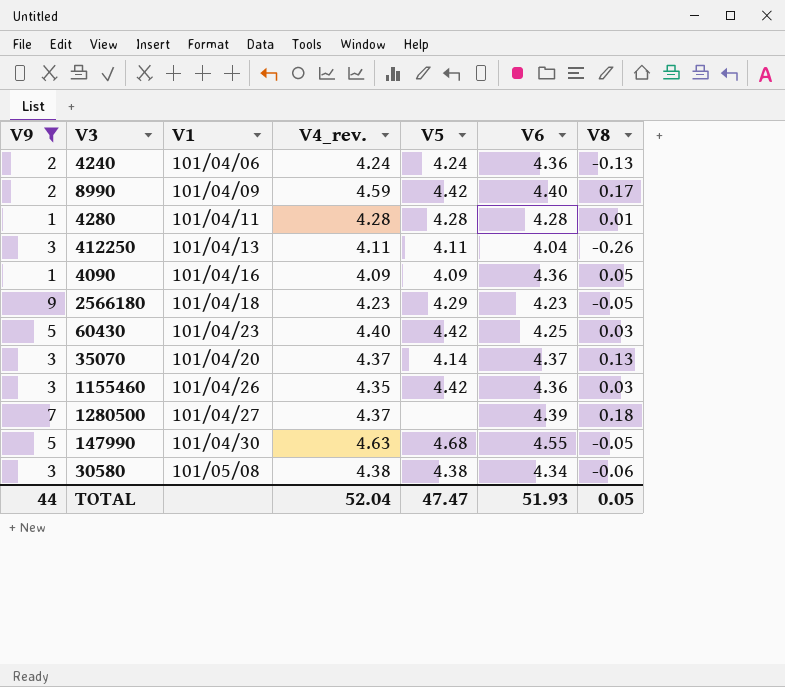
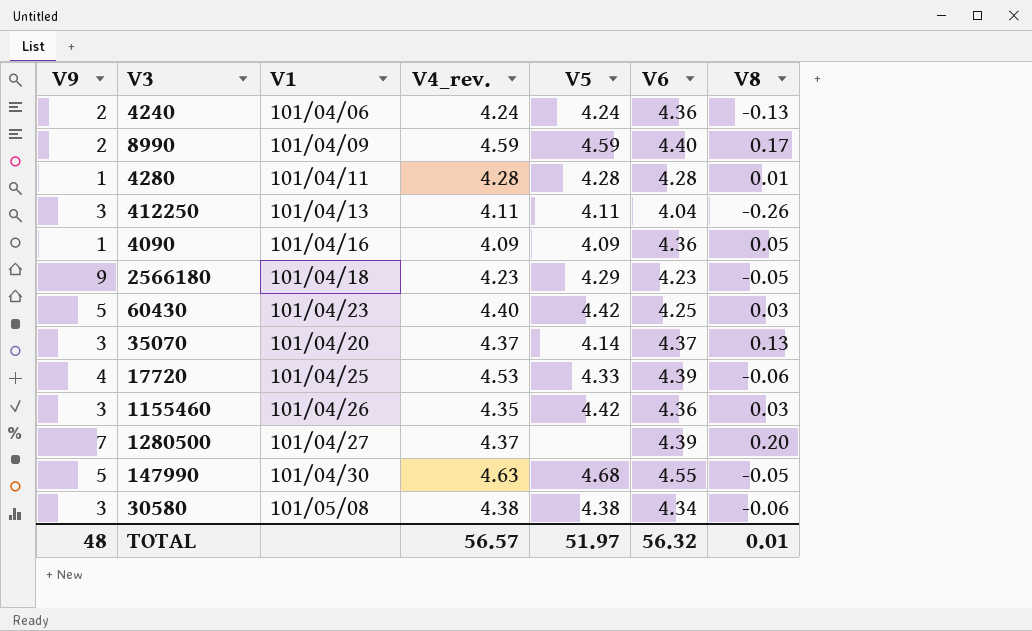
filter: V9 != 4 -> none
8990 | V5: 4.42 -> 4.59
1280500 | V8: 0.18 -> 0.20
TOTAL | V9: 44 -> 48
TOTAL | V4_rev.: 52.04 -> 56.57
TOTAL | V5: 47.47 -> 51.97
TOTAL | V6: 51.93 -> 56.32
TOTAL | V8: 0.05 -> 0.01

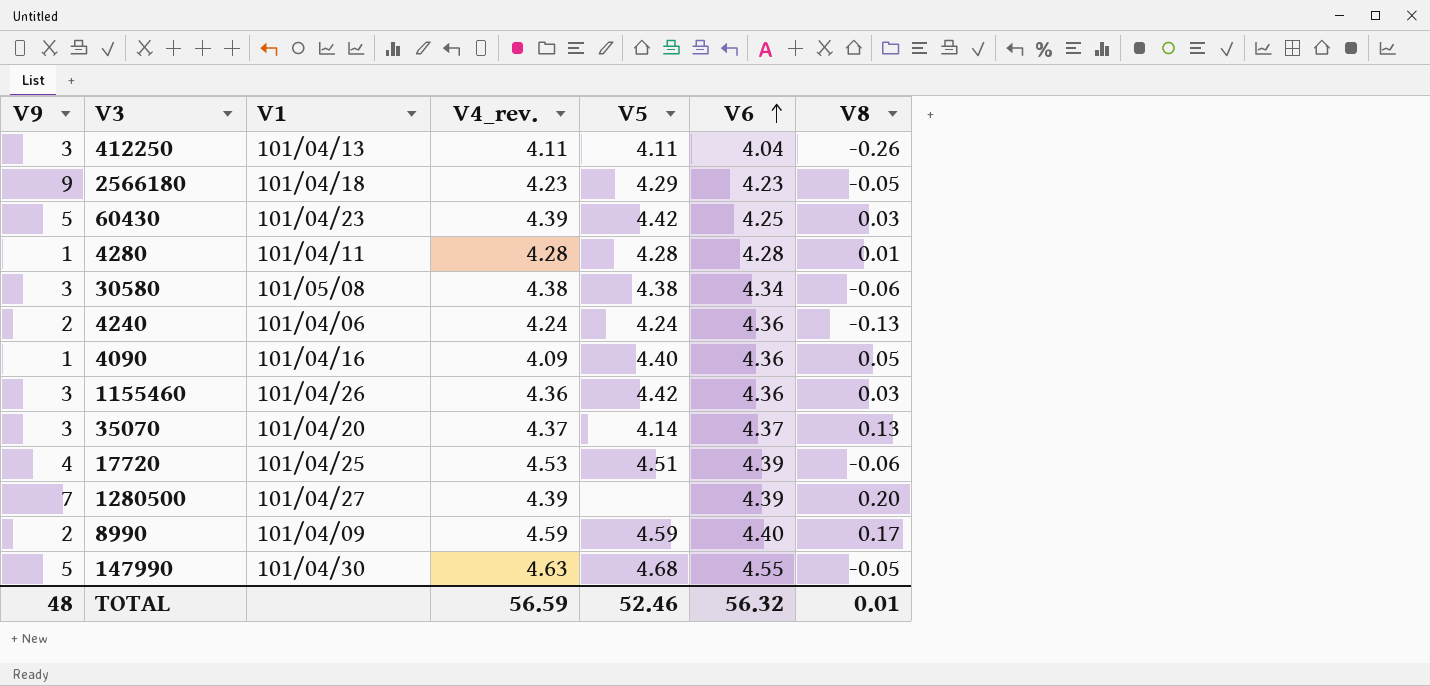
row order: none -> V6 ascending
60430 | V4_rev.: 4.40 -> 4.39
4090 | V5: 4.09 -> 4.40
1155460 | V4_rev.: 4.35 -> 4.36
17720 | V5: 4.33 -> 4.51
1280500 | V4_rev.: 4.37 -> 4.39
TOTAL | V4_rev.: 56.57 -> 56.59
TOTAL | V5: 51.97 -> 52.46

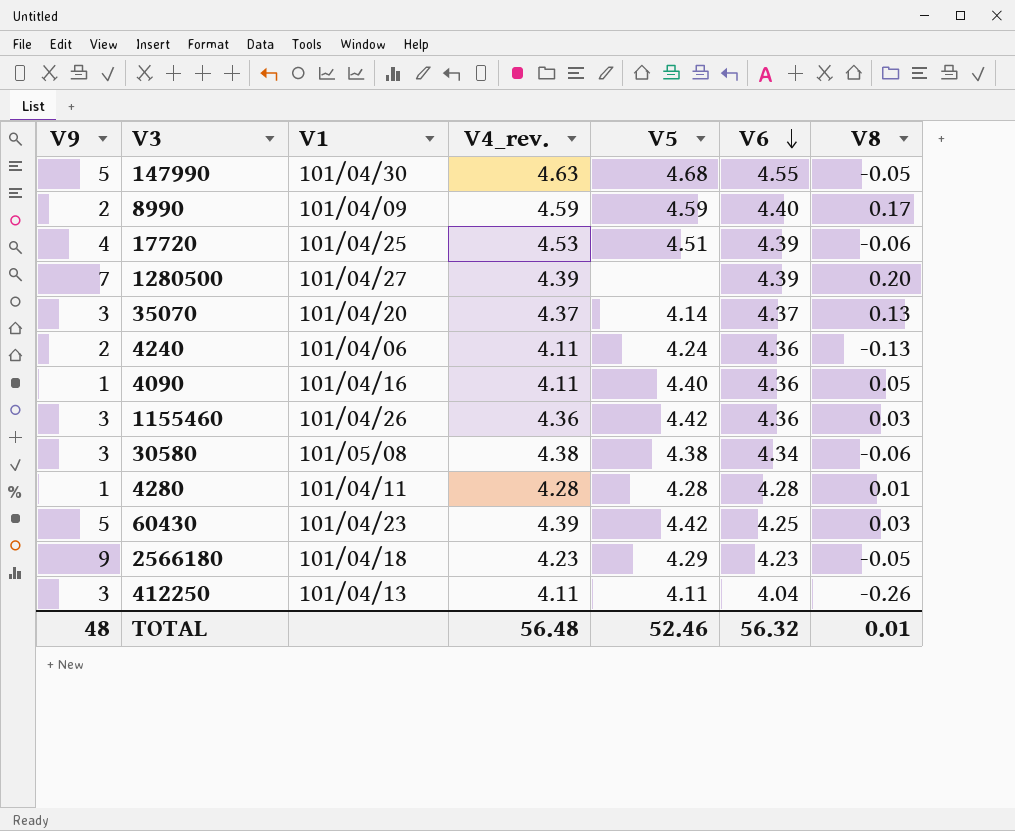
row order: V6 ascending -> V6 descending
4240 | V4_rev.: 4.24 -> 4.11
4090 | V4_rev.: 4.09 -> 4.11
TOTAL | V4_rev.: 56.59 -> 56.48

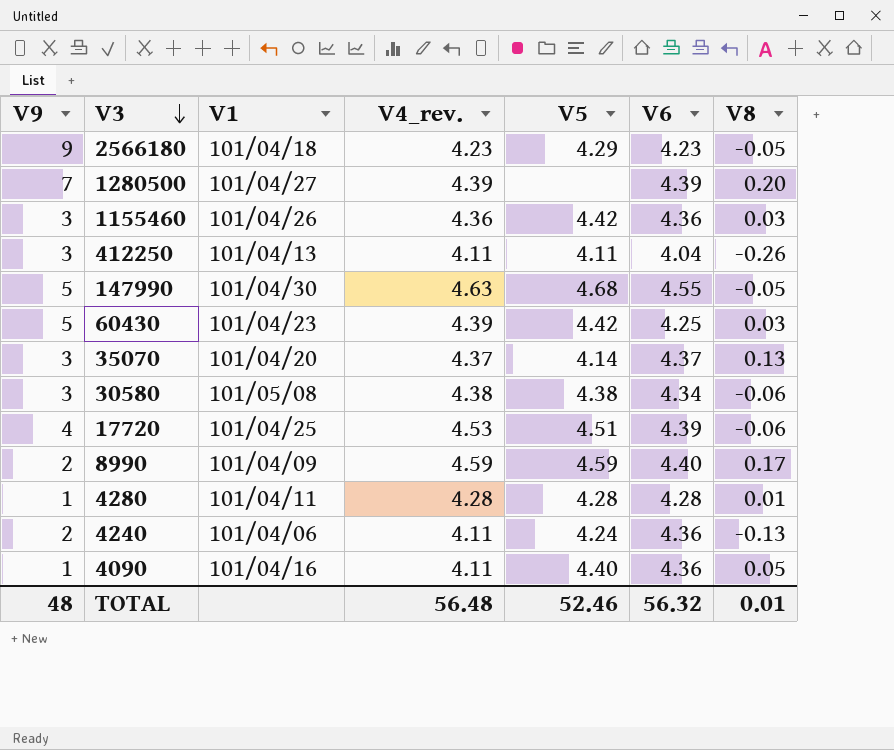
row order: V6 descending -> V3 descending

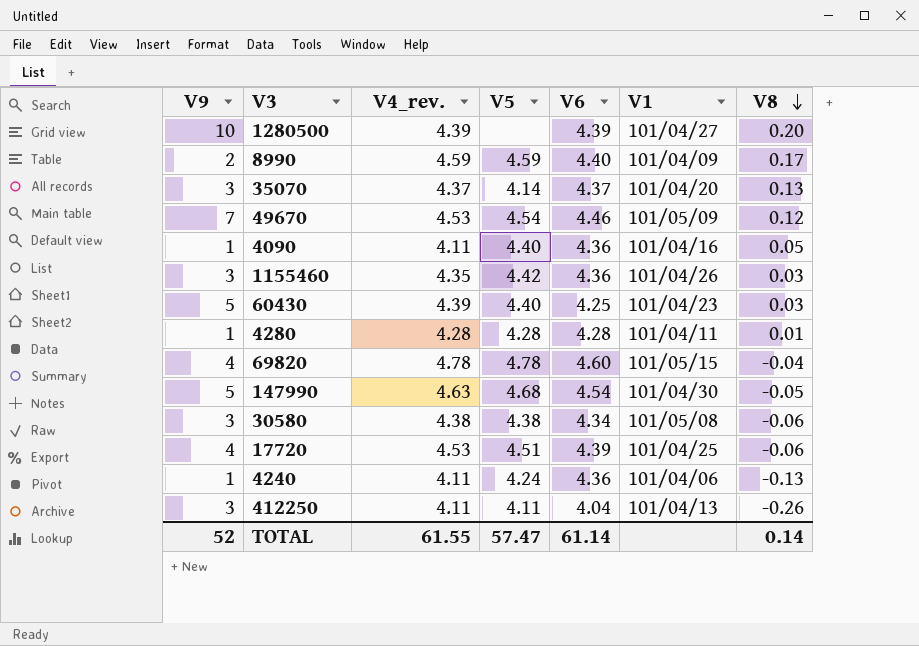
row order: V3 descending -> V8 descending
column V1 | position: 3 -> 6
row 2566180: 9 | 101/04/18 | 4.23 | 4.29 | 4.23 | -0.05 -> none
1280500 | V9: 7 -> 10
row 49670: none -> 7 | 4.53 | 4.54 | 4.46 | 101/05/09 | 0.12
1155460 | V4_rev.: 4.36 -> 4.35
60430 | V5: 4.42 -> 4.40
row 69820: none -> 4 | 4.78 | 4.78 | 4.60 | 101/05/15 | -0.04
147990 | V6: 4.55 -> 4.54
4240 | V9: 2 -> 1
TOTAL | V9: 48 -> 52
TOTAL | V4_rev.: 56.48 -> 61.55
TOTAL | V5: 52.46 -> 57.47
TOTAL | V6: 56.32 -> 61.14
TOTAL | V8: 0.01 -> 0.14

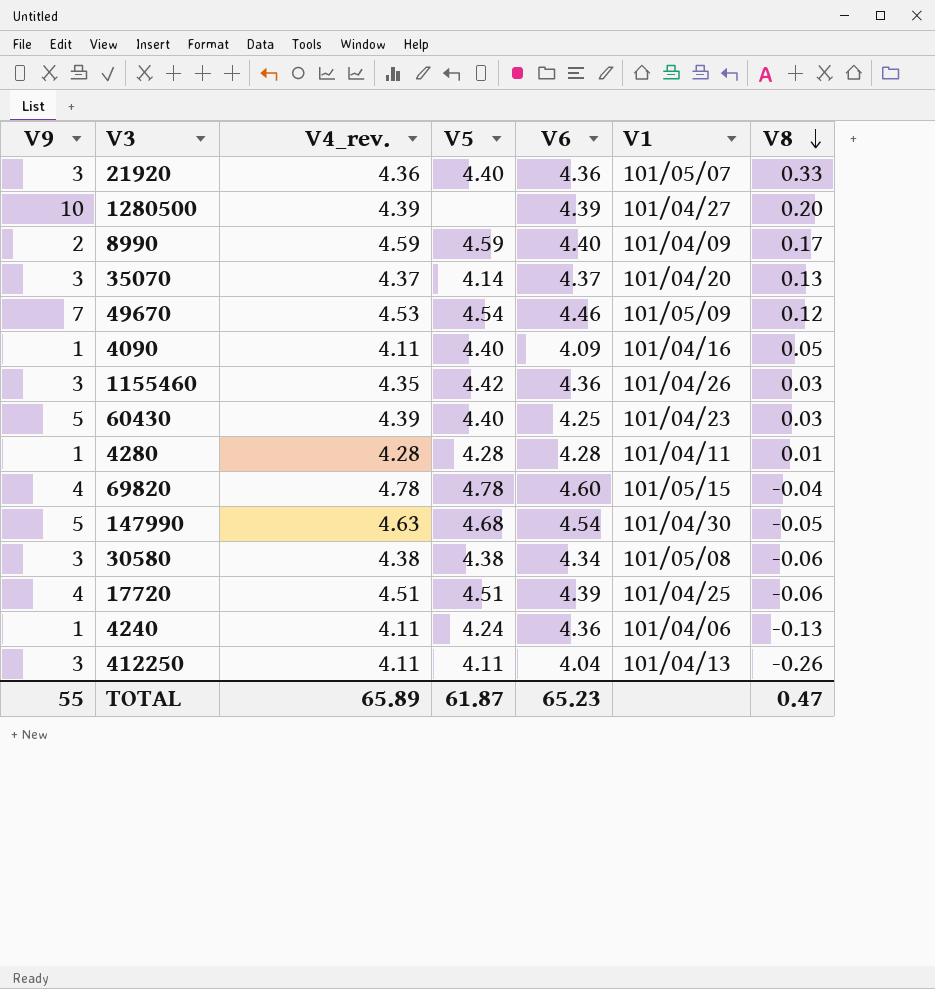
row 21920: none -> 3 | 4.36 | 4.40 | 4.36 | 101/05/07 | 0.33
4090 | V6: 4.36 -> 4.09
17720 | V4_rev.: 4.53 -> 4.51
TOTAL | V9: 52 -> 55
TOTAL | V4_rev.: 61.55 -> 65.89
TOTAL | V5: 57.47 -> 61.87
TOTAL | V6: 61.14 -> 65.23
TOTAL | V8: 0.14 -> 0.47

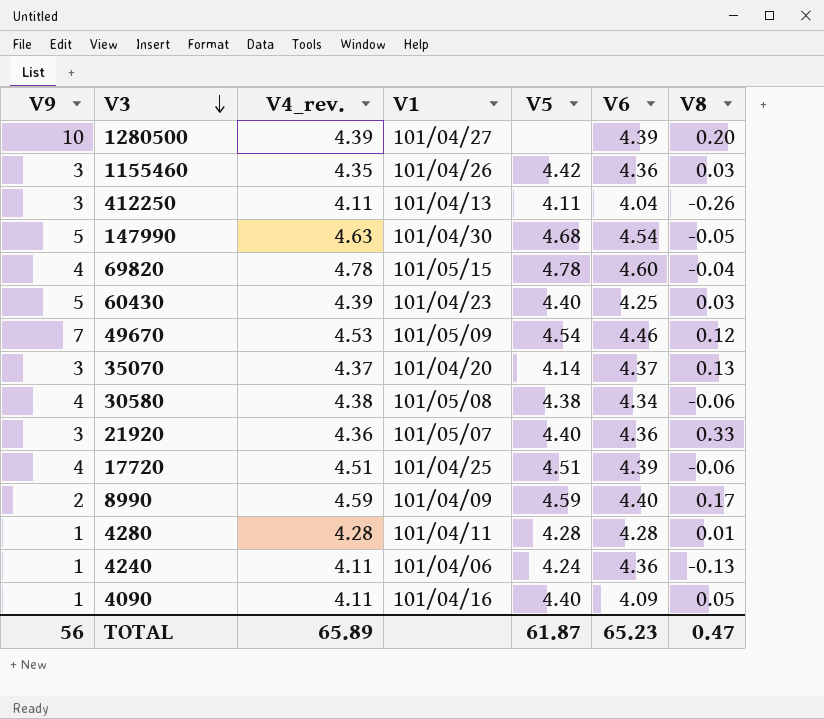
row order: V8 descending -> V3 descending
column V1 | position: 6 -> 4
30580 | V9: 3 -> 4
TOTAL | V9: 55 -> 56

